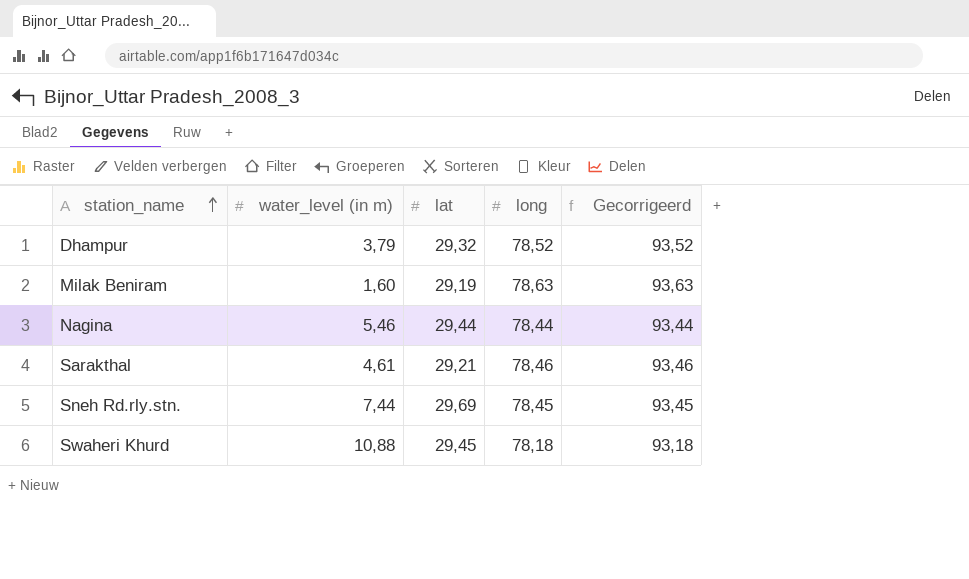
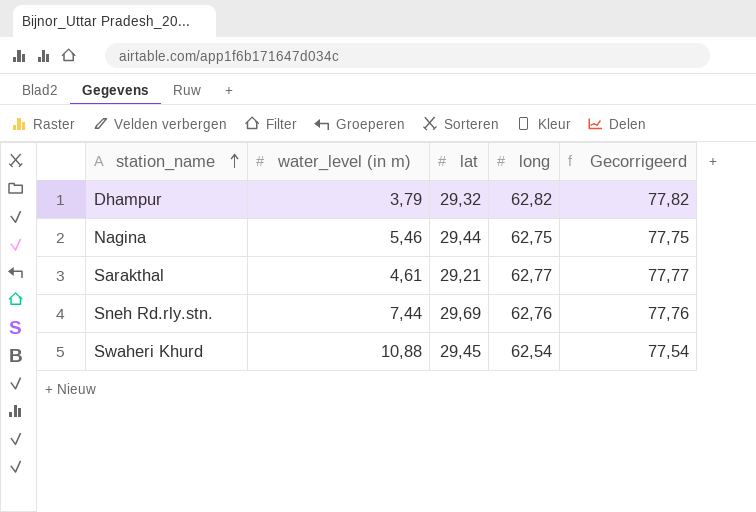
row Milak Beniram: 1,60 | 29,19 | 78,63 | 93,63 -> none
Dhampur | long: 78,52 -> 62,82
Dhampur | Gecorrigeerd: 93,52 -> 77,82
Nagina | long: 78,44 -> 62,75
Nagina | Gecorrigeerd: 93,44 -> 77,75
Sarakthal | long: 78,46 -> 62,77
Sarakthal | Gecorrigeerd: 93,46 -> 77,77
Sneh Rd.rly.stn. | long: 78,45 -> 62,76
Sneh Rd.rly.stn. | Gecorrigeerd: 93,45 -> 77,76
Swaheri Khurd | long: 78,18 -> 62,54
Swaheri Khurd | Gecorrigeerd: 93,18 -> 77,54

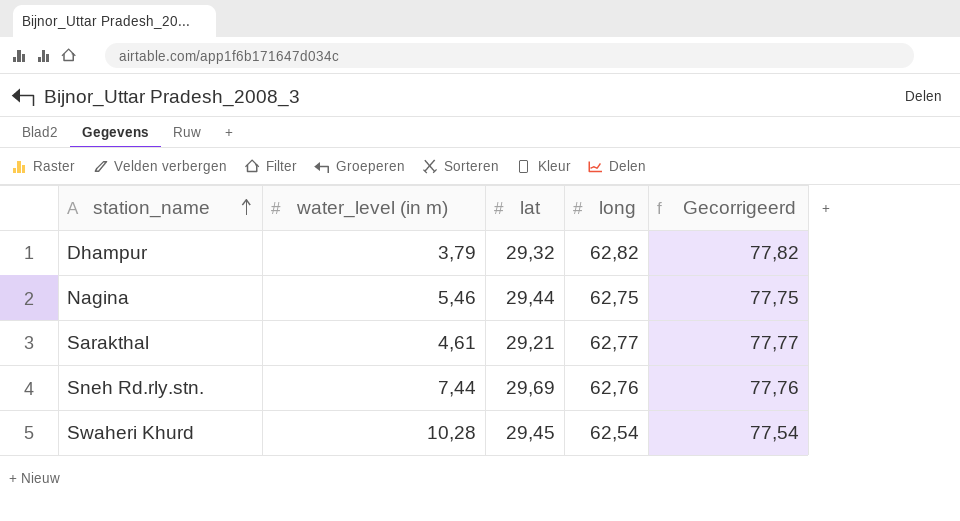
Swaheri Khurd | water_level (in m): 10,88 -> 10,28

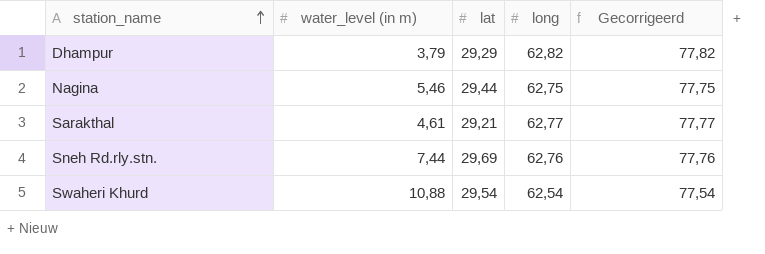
Dhampur | lat: 29,32 -> 29,29
Swaheri Khurd | water_level (in m): 10,28 -> 10,88
Swaheri Khurd | lat: 29,45 -> 29,54

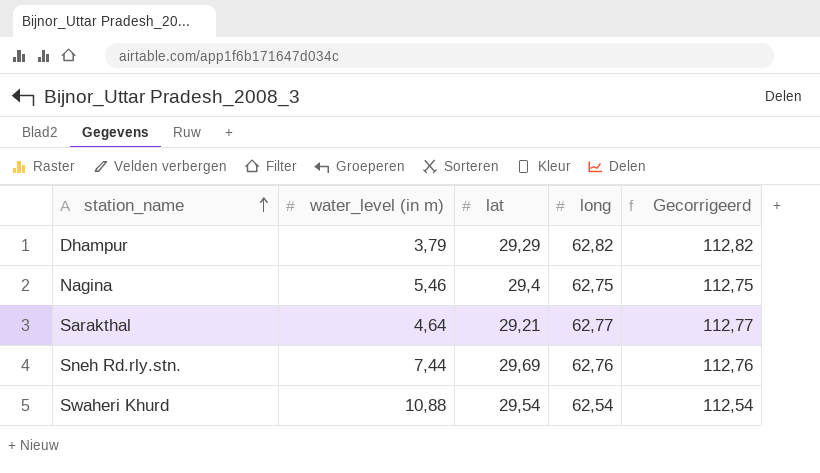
column Gecorrigeerd | formula: [long] + 15 -> [long] + 50
Nagina | lat: 29,44 -> 29,4
Sarakthal | water_level (in m): 4,61 -> 4,64

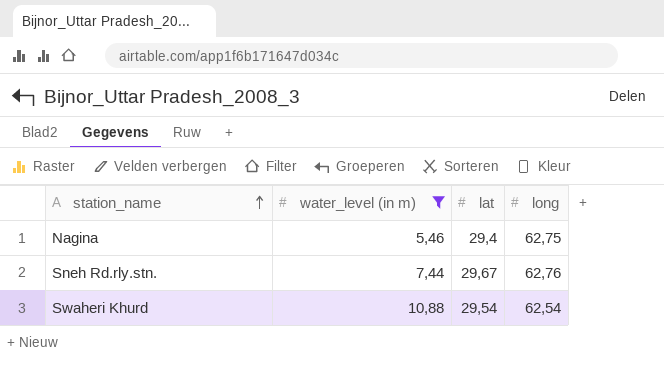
filter: none -> water_level (in m) >= 5,46
column Gecorrigeerd | formula: [long] + 50 -> none
Sneh Rd.rly.stn. | lat: 29,69 -> 29,67

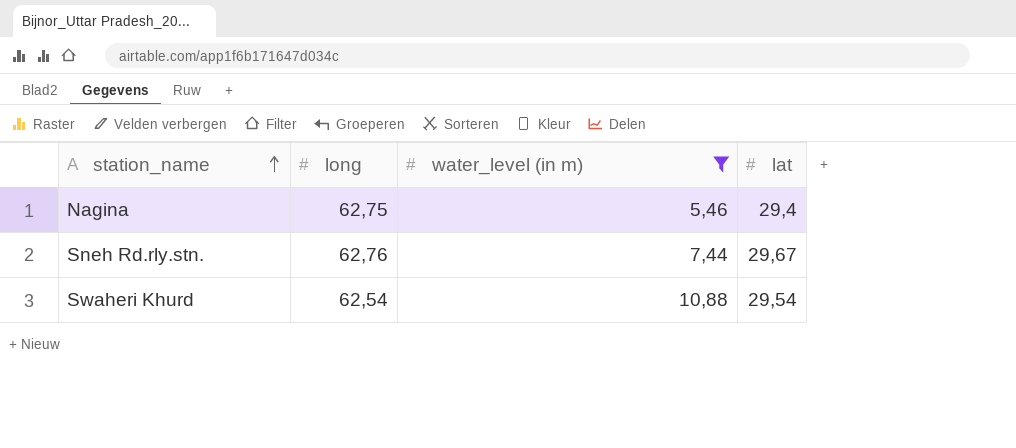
column long | position: 4 -> 2

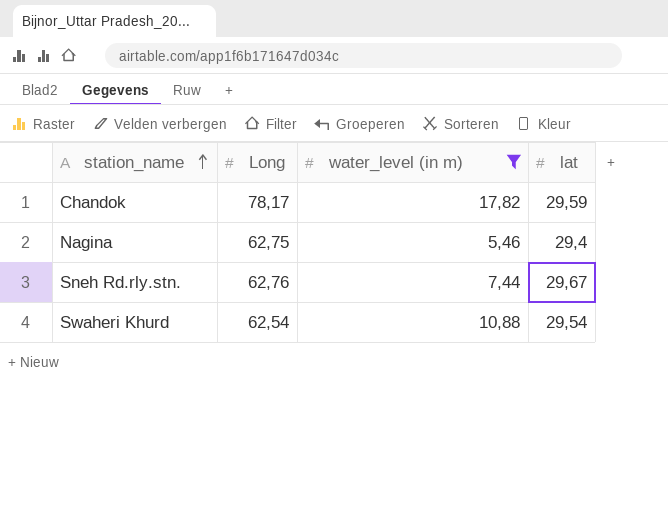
column name: long -> Long
row Chandok: none -> 78,17 | 17,82 | 29,59

